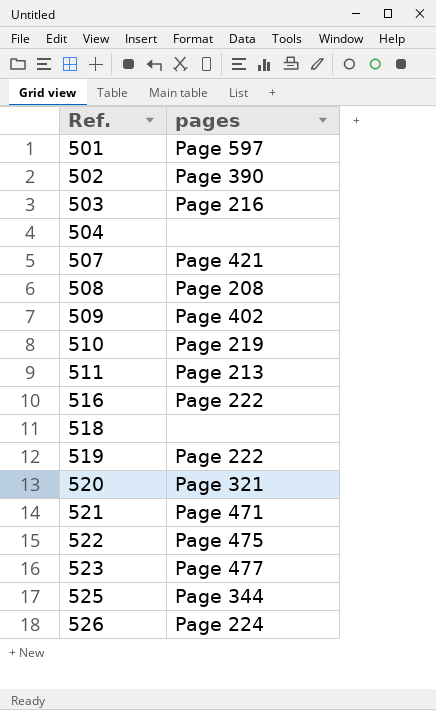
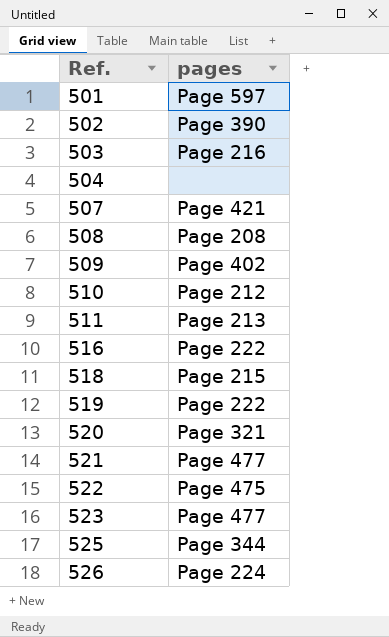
510 | pages: Page 219 -> Page 212
518 | pages: none -> Page 215
521 | pages: Page 471 -> Page 477

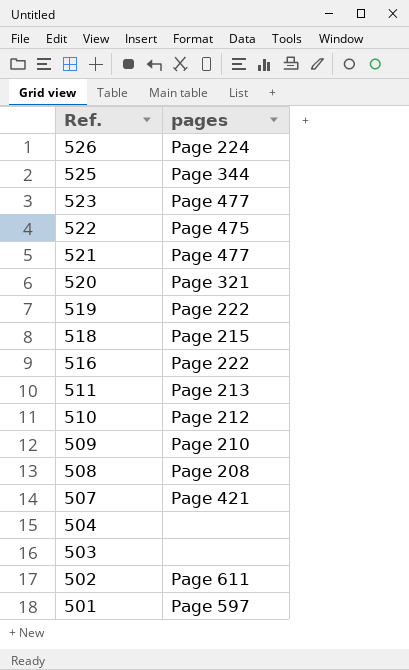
row order: Ref. ascending -> Ref. descending
509 | pages: Page 402 -> Page 210
503 | pages: Page 216 -> none
502 | pages: Page 390 -> Page 611

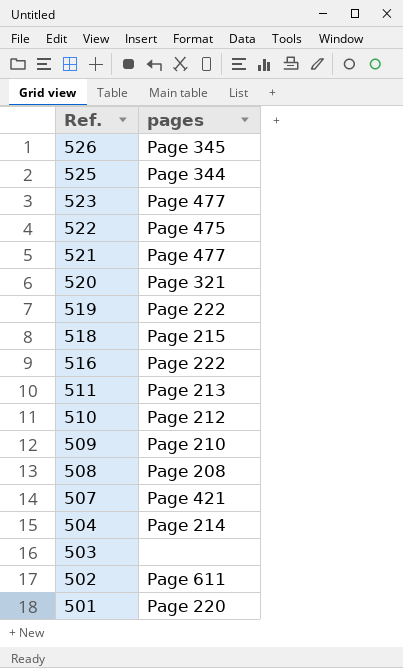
526 | pages: Page 224 -> Page 345
504 | pages: none -> Page 214
501 | pages: Page 597 -> Page 220

